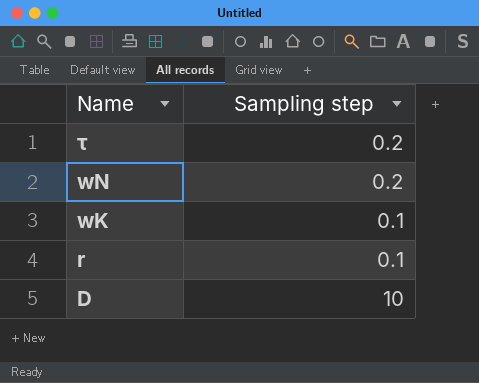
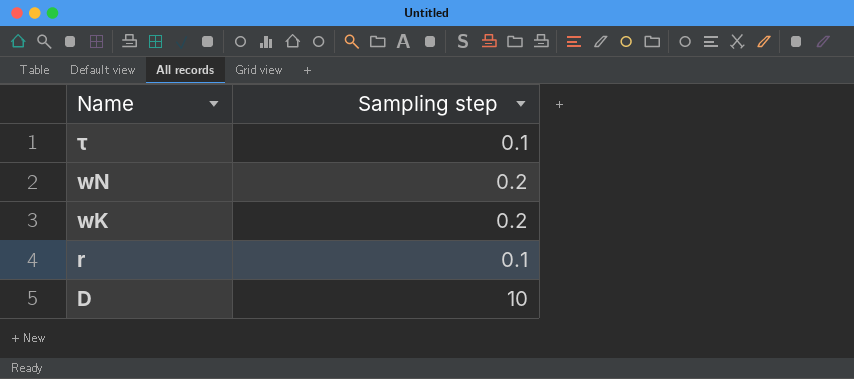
τ | Sampling step: 0.2 -> 0.1
wK | Sampling step: 0.1 -> 0.2

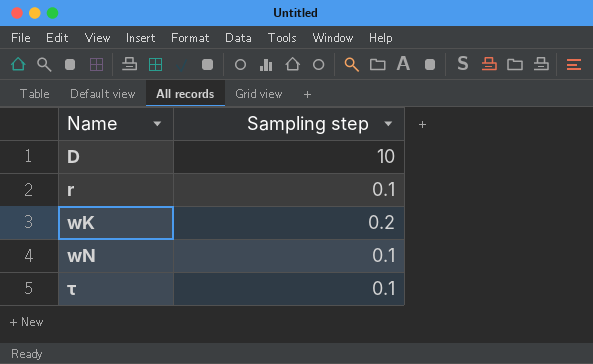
row order: Name descending -> Name ascending
wN | Sampling step: 0.2 -> 0.1

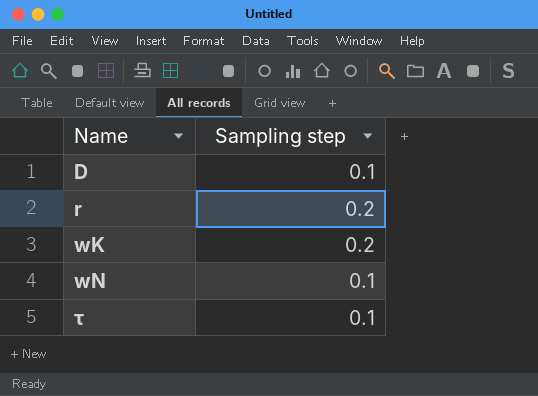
D | Sampling step: 10 -> 0.1
r | Sampling step: 0.1 -> 0.2

